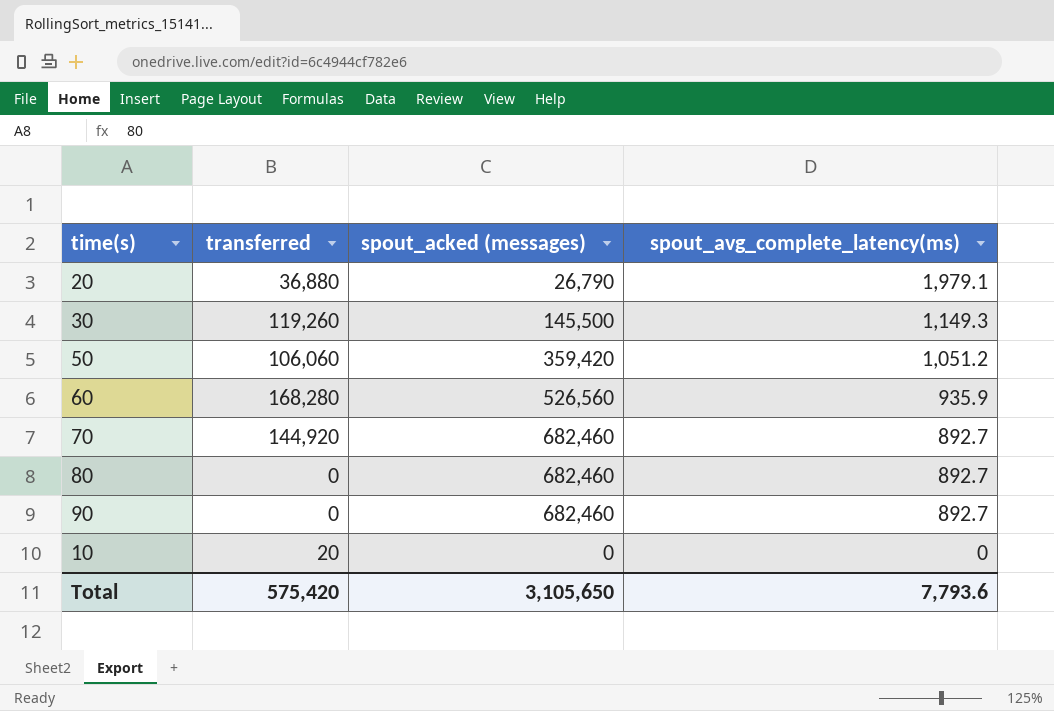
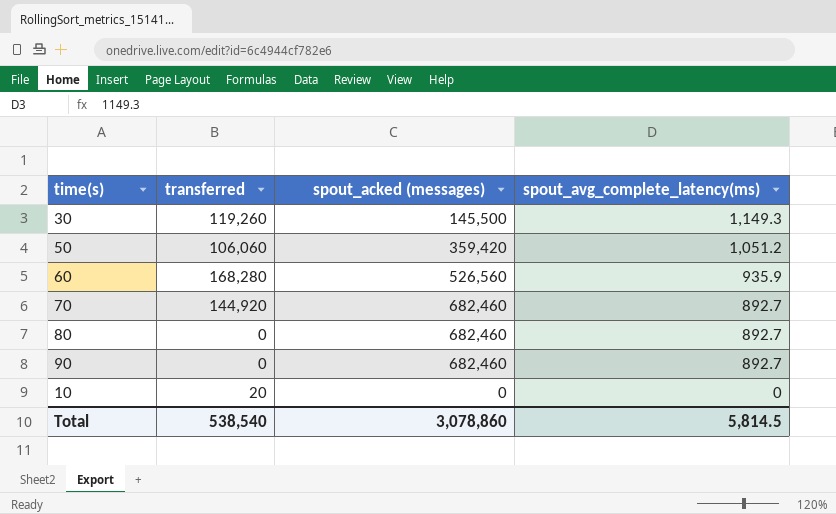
row 20: 36,880 | 26,790 | 1,979.1 -> none
Total | transferred: 575,420 -> 538,540
Total | spout_acked (messages): 3,105,650 -> 3,078,860
Total | spout_avg_complete_latency(ms): 7,793.6 -> 5,814.5

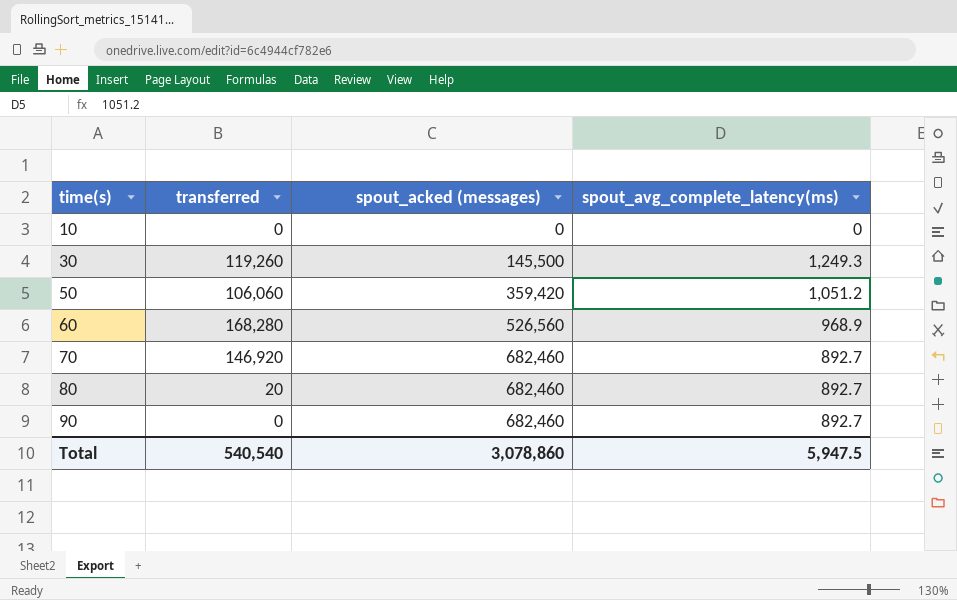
row order: spout_avg_complete_latency(ms) descending -> time(s) ascending
10 | transferred: 20 -> 0
30 | spout_avg_complete_latency(ms): 1,149.3 -> 1,249.3
60 | spout_avg_complete_latency(ms): 935.9 -> 968.9
70 | transferred: 144,920 -> 146,920
80 | transferred: 0 -> 20
Total | transferred: 538,540 -> 540,540
Total | spout_avg_complete_latency(ms): 5,814.5 -> 5,947.5

